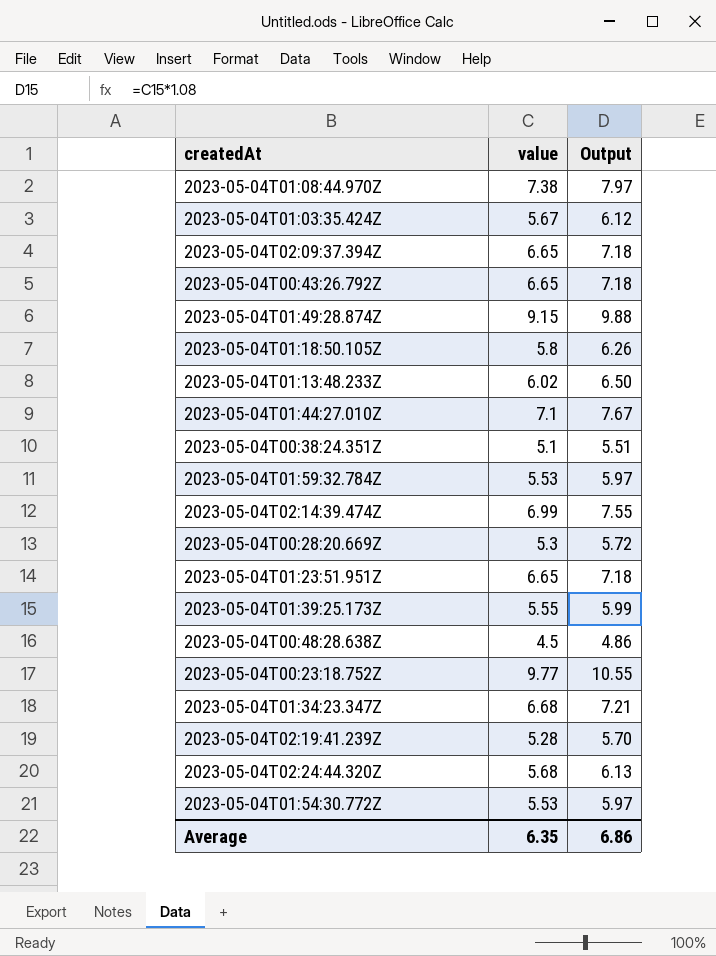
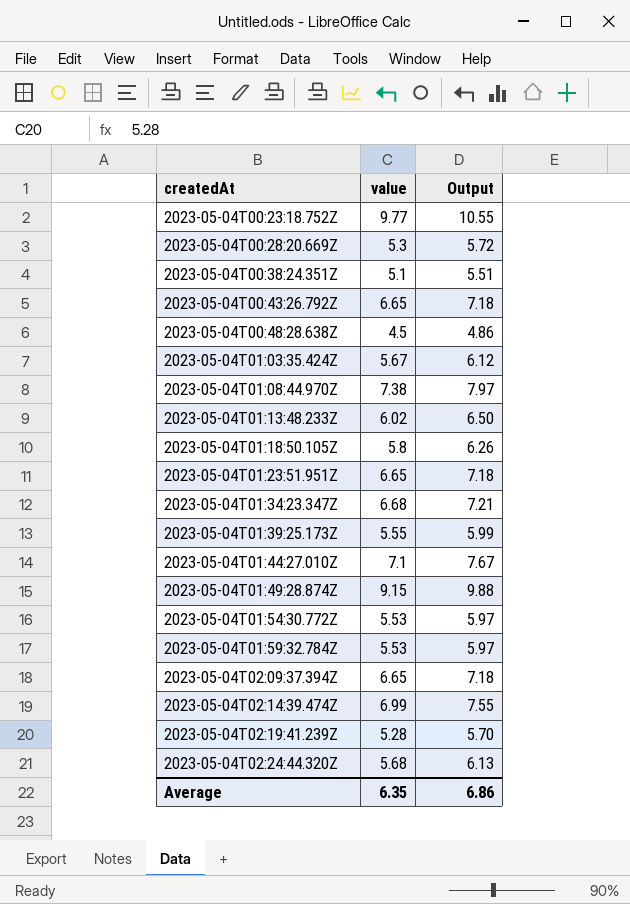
row order: none -> createdAt ascending

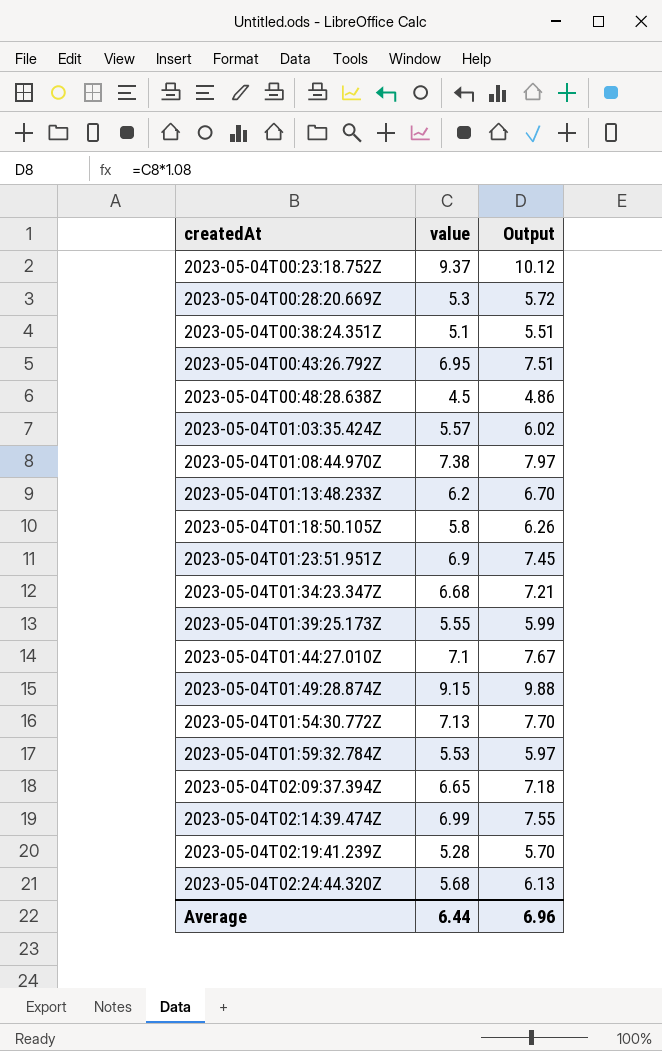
2023-05-04T00:23:18.752Z | value: 9.77 -> 9.37
2023-05-04T00:23:18.752Z | Output: 10.55 -> 10.12
2023-05-04T00:43:26.792Z | value: 6.65 -> 6.95
2023-05-04T00:43:26.792Z | Output: 7.18 -> 7.51
2023-05-04T01:03:35.424Z | value: 5.67 -> 5.57
2023-05-04T01:03:35.424Z | Output: 6.12 -> 6.02
2023-05-04T01:13:48.233Z | value: 6.02 -> 6.2
2023-05-04T01:13:48.233Z | Output: 6.50 -> 6.70
2023-05-04T01:23:51.951Z | value: 6.65 -> 6.9
2023-05-04T01:23:51.951Z | Output: 7.18 -> 7.45
2023-05-04T01:54:30.772Z | value: 5.53 -> 7.13
2023-05-04T01:54:30.772Z | Output: 5.97 -> 7.70
Average | value: 6.35 -> 6.44
Average | Output: 6.86 -> 6.96

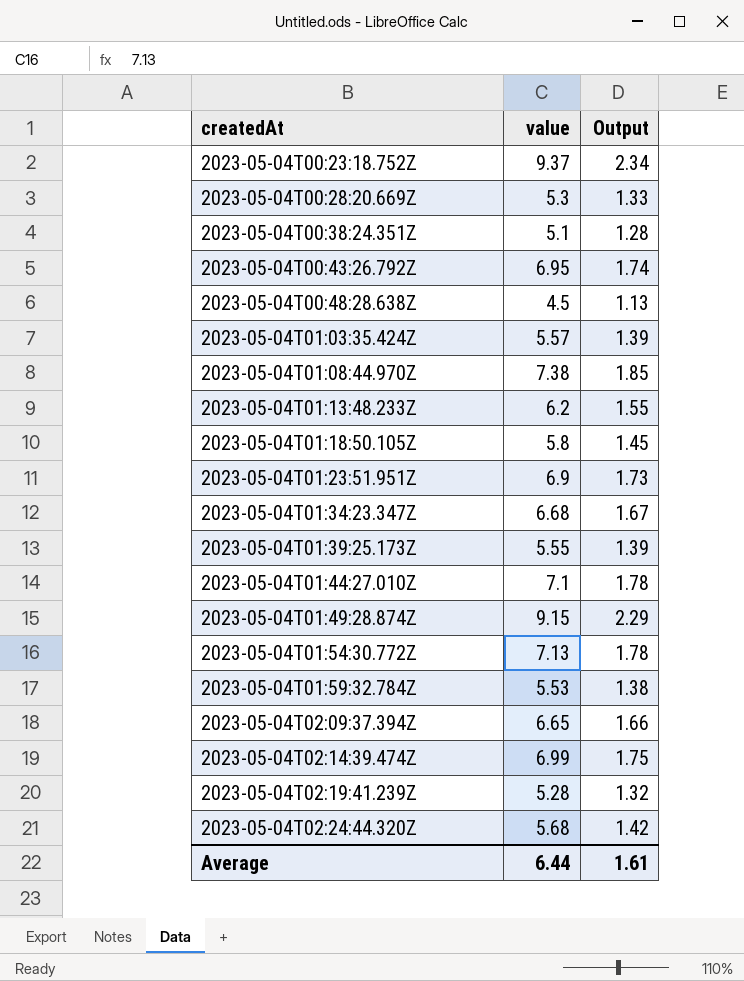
column Output | formula: [value] * 1.08 -> [value] * 0.25
Average | Output: 6.96 -> 1.61

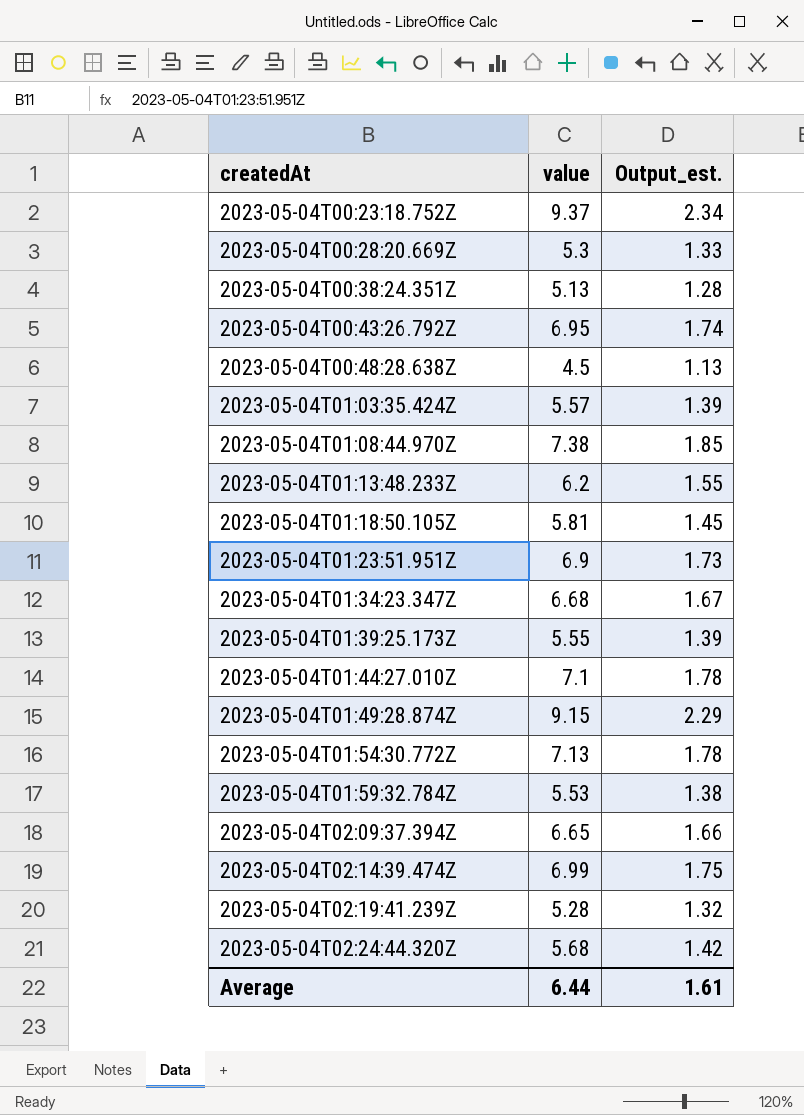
column name: Output -> Output_est.
2023-05-04T00:38:24.351Z | value: 5.1 -> 5.13
2023-05-04T01:18:50.105Z | value: 5.8 -> 5.81

